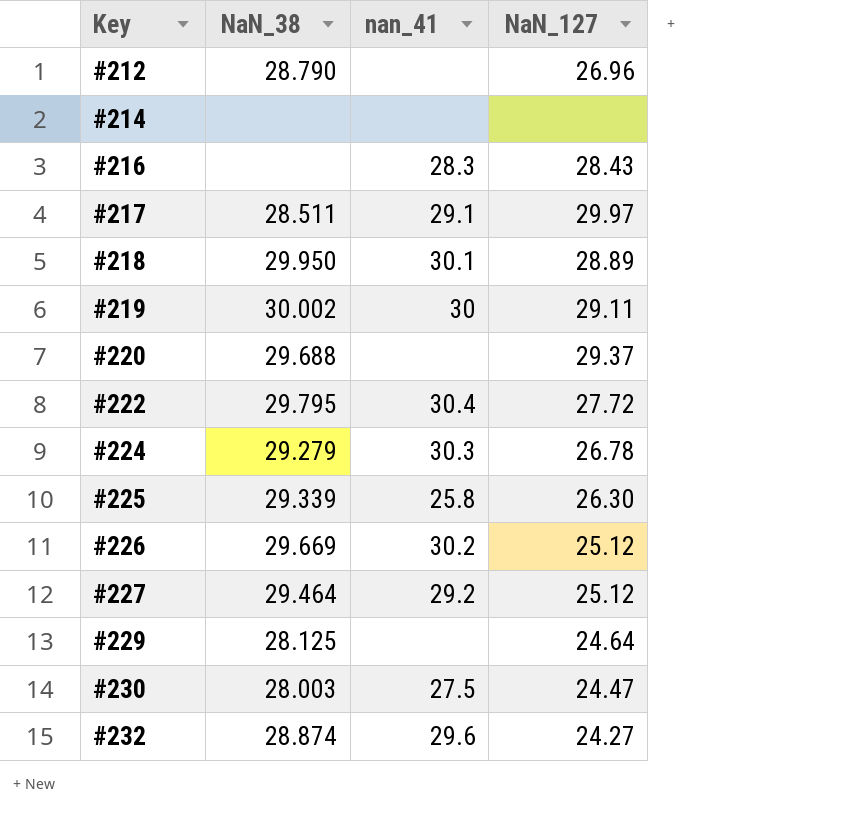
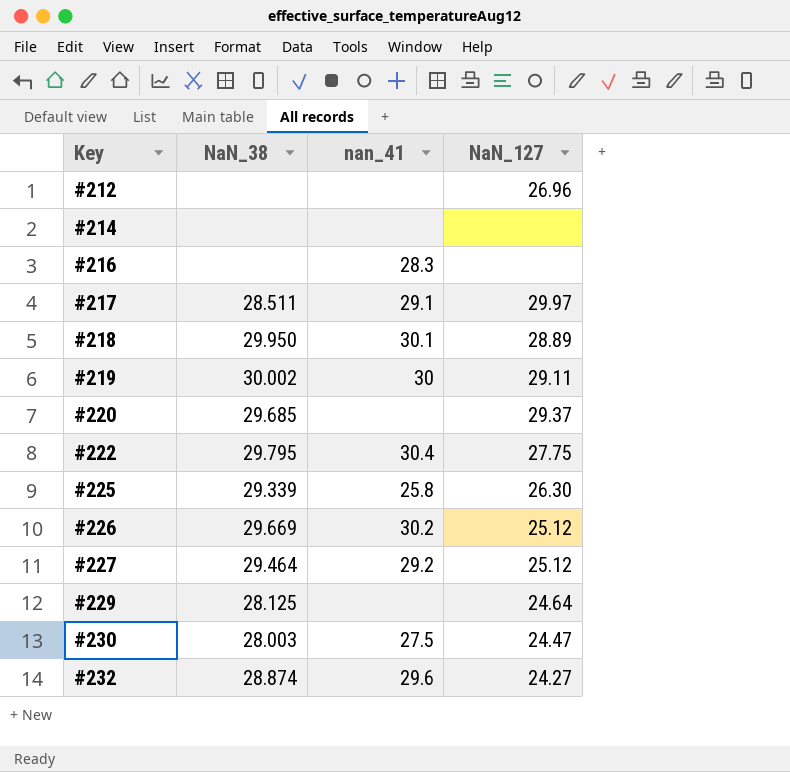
row #224: 29.279 | 30.3 | 26.78 -> none
#212 | NaN_38: 28.790 -> none
#216 | NaN_127: 28.43 -> none
#220 | NaN_38: 29.688 -> 29.685
#222 | NaN_127: 27.72 -> 27.75

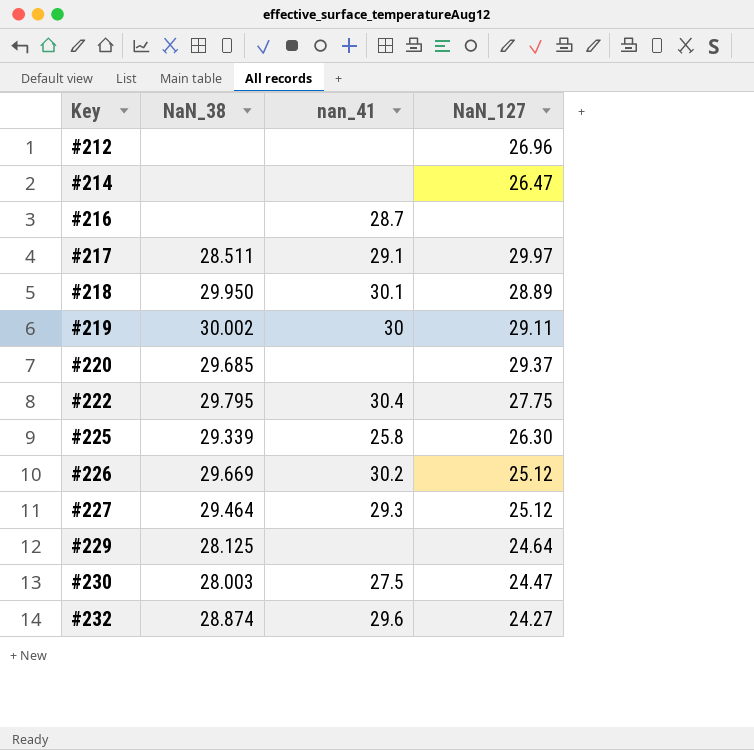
#214 | NaN_127: none -> 26.47
#216 | nan_41: 28.3 -> 28.7
#227 | nan_41: 29.2 -> 29.3

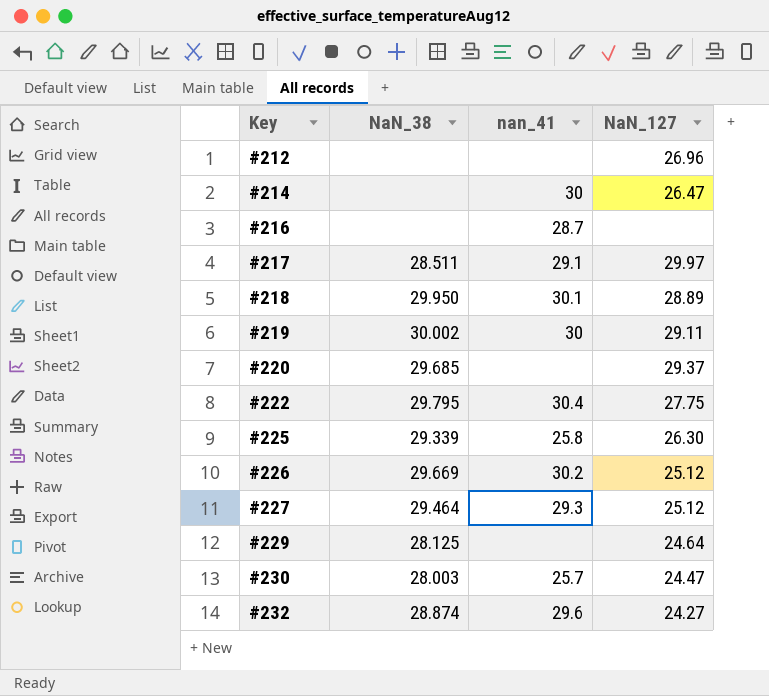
#214 | nan_41: none -> 30
#230 | nan_41: 27.5 -> 25.7

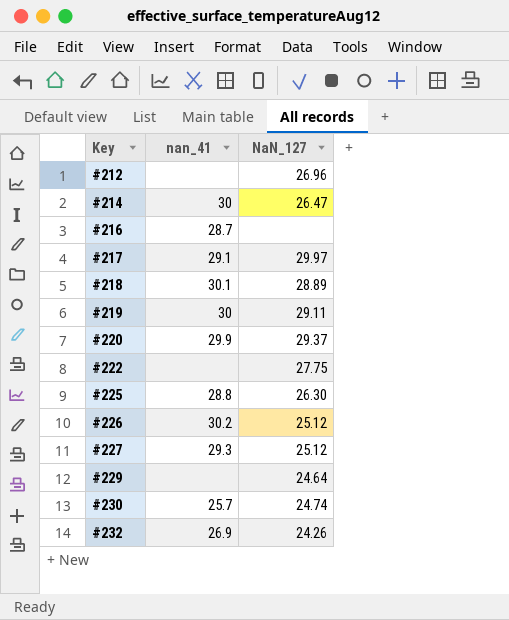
column NaN_38 | position: 2 -> none
#220 | nan_41: none -> 29.9
#222 | nan_41: 30.4 -> none
#225 | nan_41: 25.8 -> 28.8
#230 | NaN_127: 24.47 -> 24.74
#232 | nan_41: 29.6 -> 26.9
#232 | NaN_127: 24.27 -> 24.26

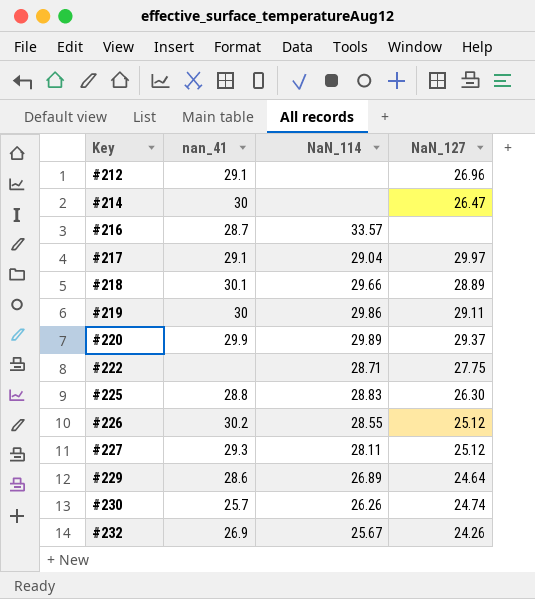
column NaN_114 | position: none -> 3
#212 | nan_41: none -> 29.1
#229 | nan_41: none -> 28.6

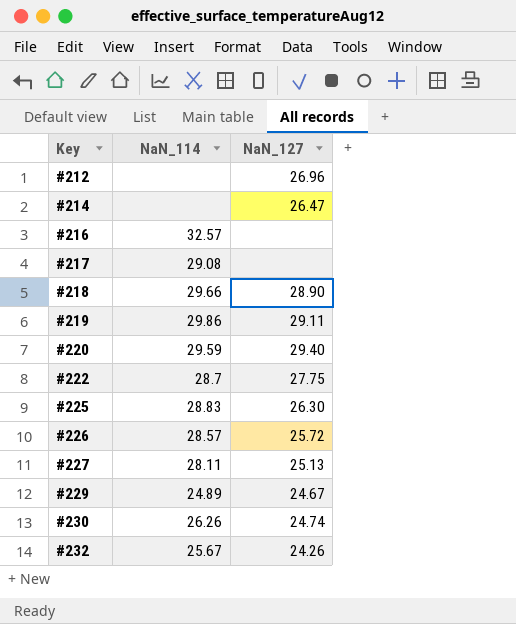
column nan_41 | position: 2 -> none
#216 | NaN_114: 33.57 -> 32.57
#217 | NaN_114: 29.04 -> 29.08
#217 | NaN_127: 29.97 -> none
#218 | NaN_127: 28.89 -> 28.90
#220 | NaN_114: 29.89 -> 29.59
#220 | NaN_127: 29.37 -> 29.40
#222 | NaN_114: 28.71 -> 28.7
#226 | NaN_114: 28.55 -> 28.57
#226 | NaN_127: 25.12 -> 25.72
#227 | NaN_127: 25.12 -> 25.13
#229 | NaN_114: 26.89 -> 24.89
#229 | NaN_127: 24.64 -> 24.67

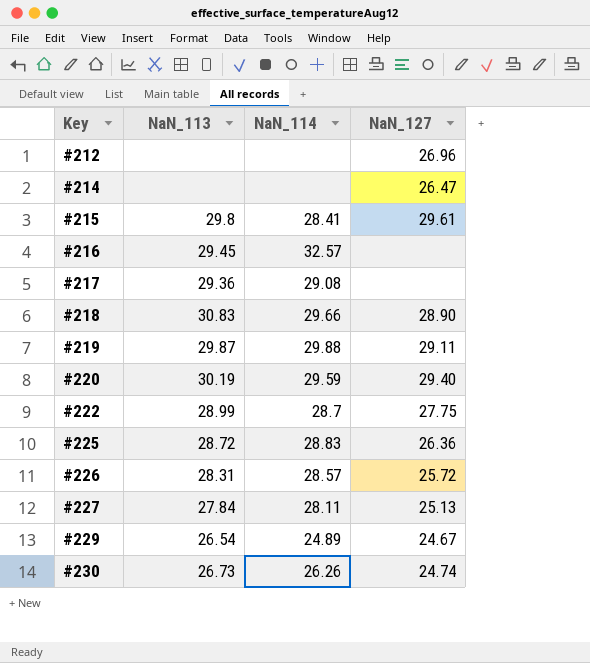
column NaN_113 | position: none -> 2
row #232: 25.67 | 24.26 -> none
row #215: none -> 29.8 | 28.41 | 29.61
#219 | NaN_114: 29.86 -> 29.88
#225 | NaN_127: 26.30 -> 26.36

